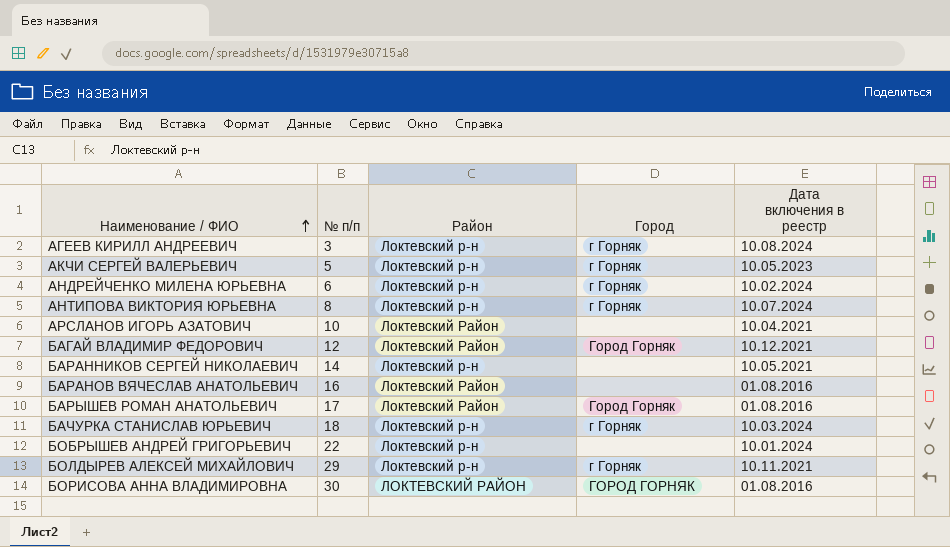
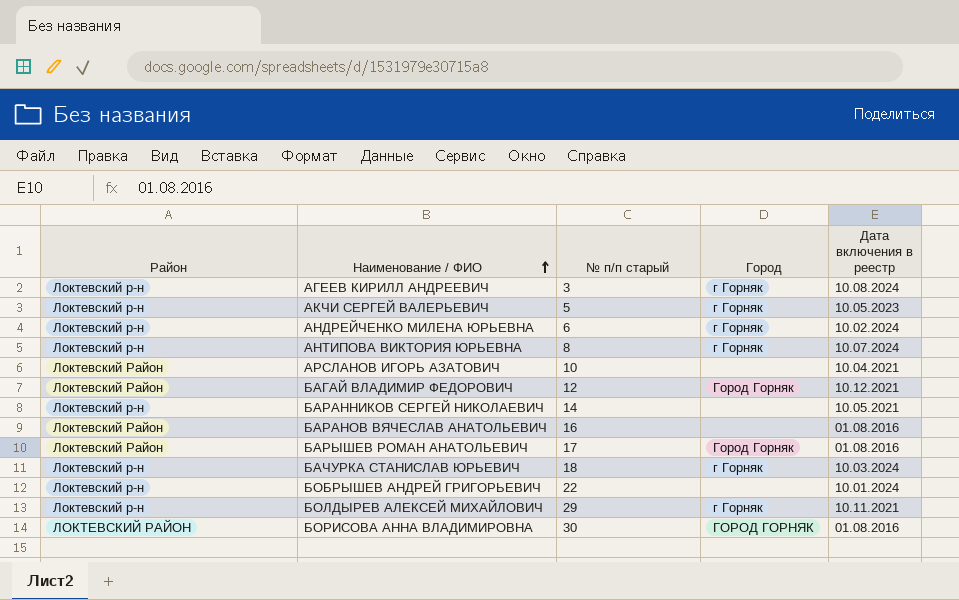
column Район | position: 3 -> 1
column name: № п/п -> № п/п старый

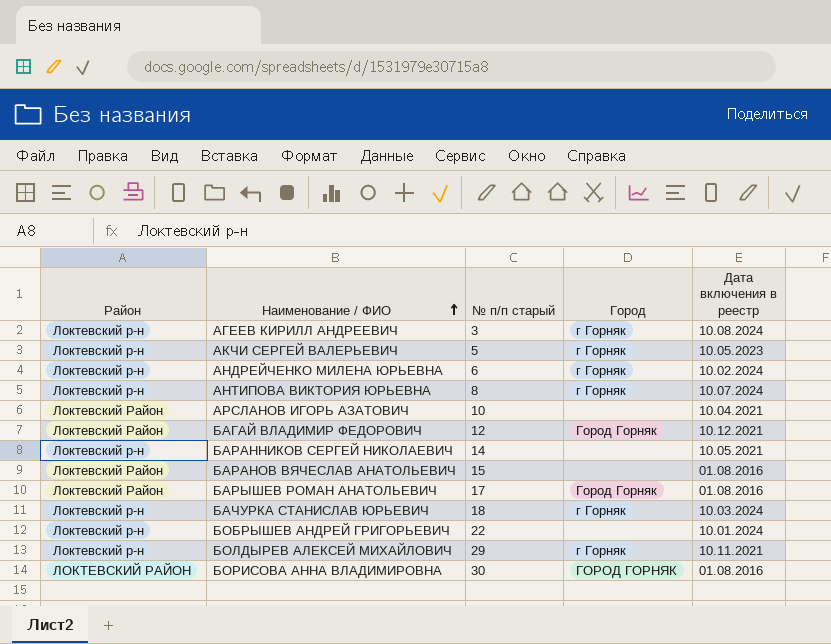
БАРАНОВ ВЯЧЕСЛАВ АНАТОЛЬЕВИЧ | № п/п старый: 16 -> 15

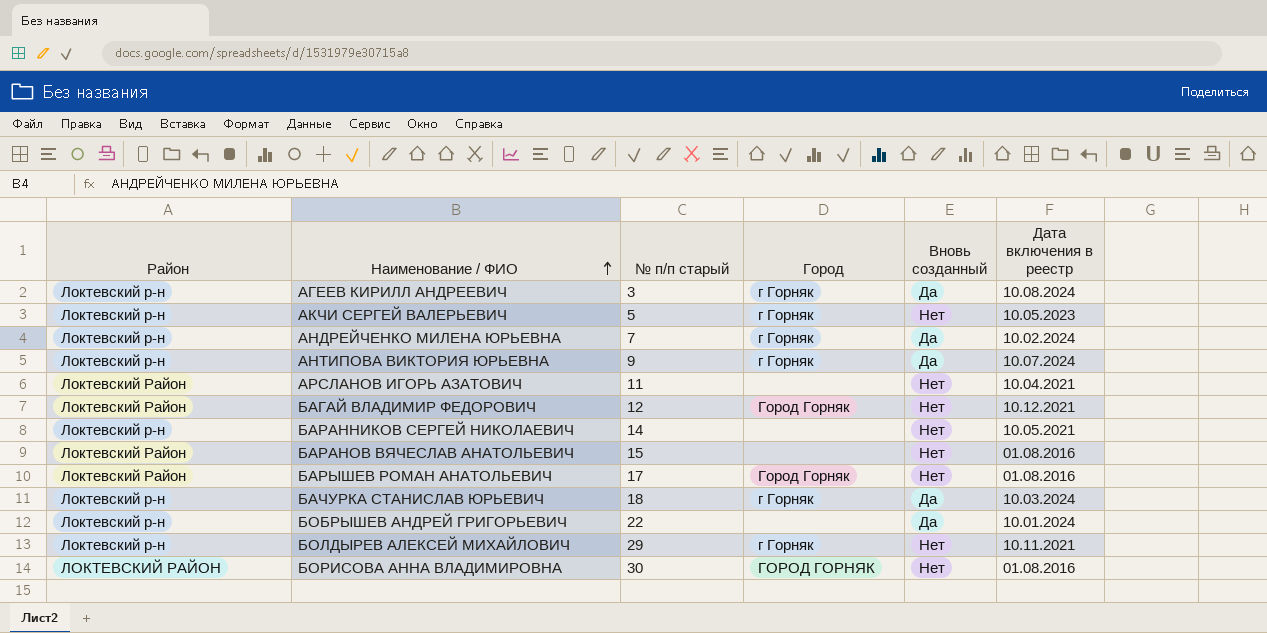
column Вновь созданный | position: none -> 5
АНДРЕЙЧЕНКО МИЛЕНА ЮРЬЕВНА | № п/п старый: 6 -> 7
АНТИПОВА ВИКТОРИЯ ЮРЬЕВНА | № п/п старый: 8 -> 9
АРСЛАНОВ ИГОРЬ АЗАТОВИЧ | № п/п старый: 10 -> 11

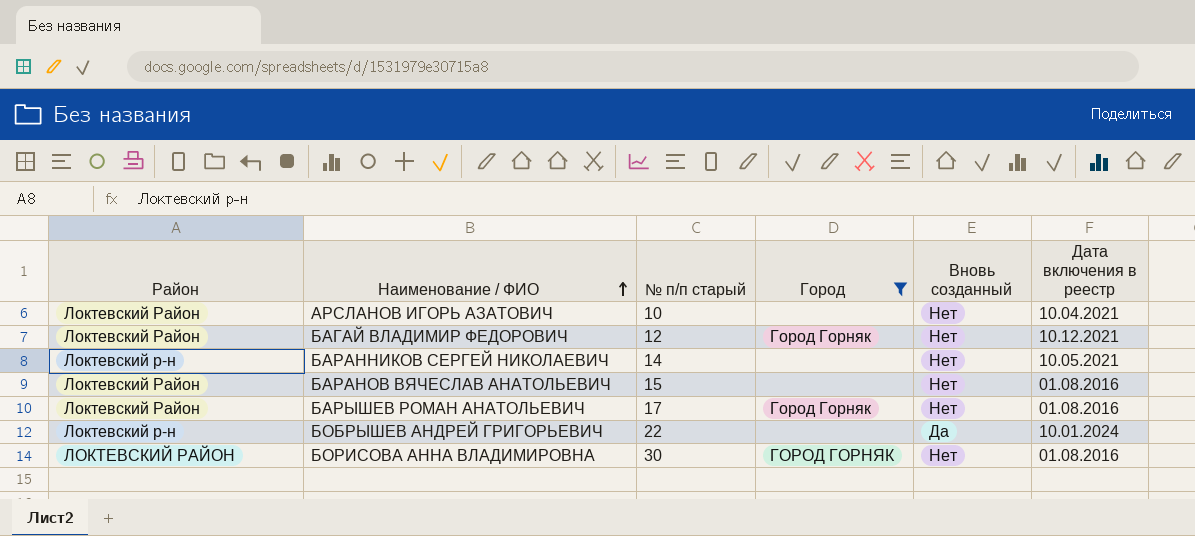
filter: none -> Город != г Горняк
АРСЛАНОВ ИГОРЬ АЗАТОВИЧ | № п/п старый: 11 -> 10

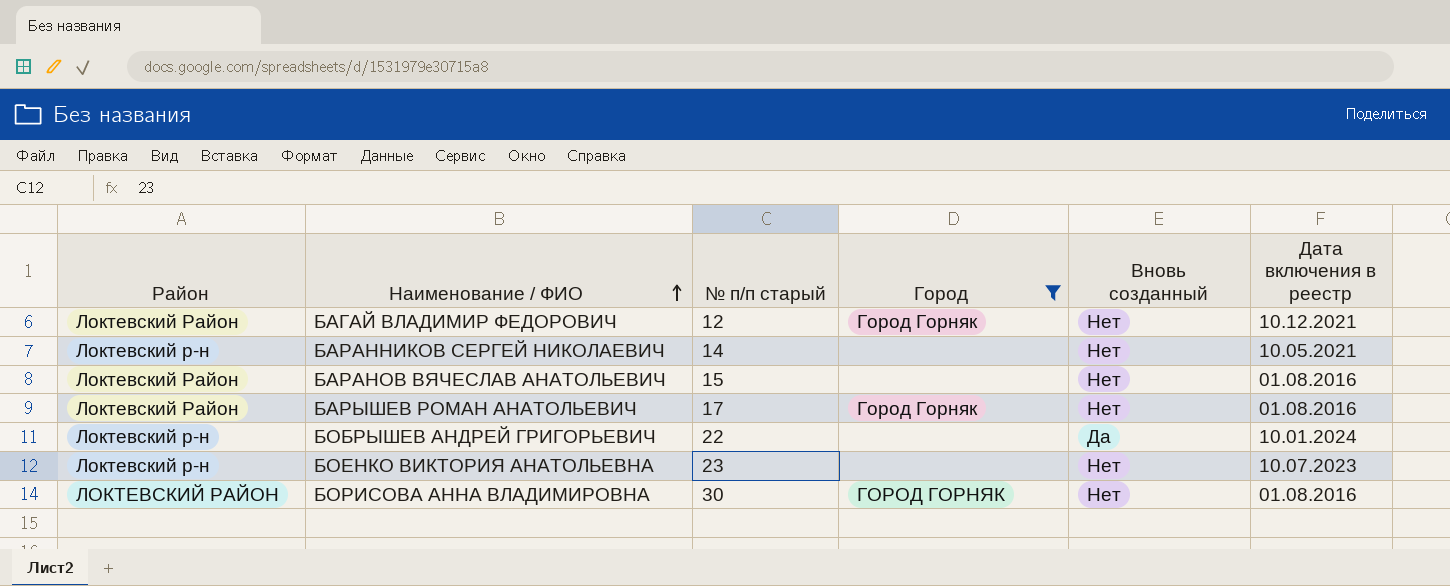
row АРСЛАНОВ ИГОРЬ АЗАТОВИЧ: Локтевский Район | 10 | none | Нет | 10.04.2021 -> none
row БОЕНКО ВИКТОРИЯ АНАТОЛЬЕВНА: none -> Локтевский р-н | 23 | none | Нет | 10.07.2023

